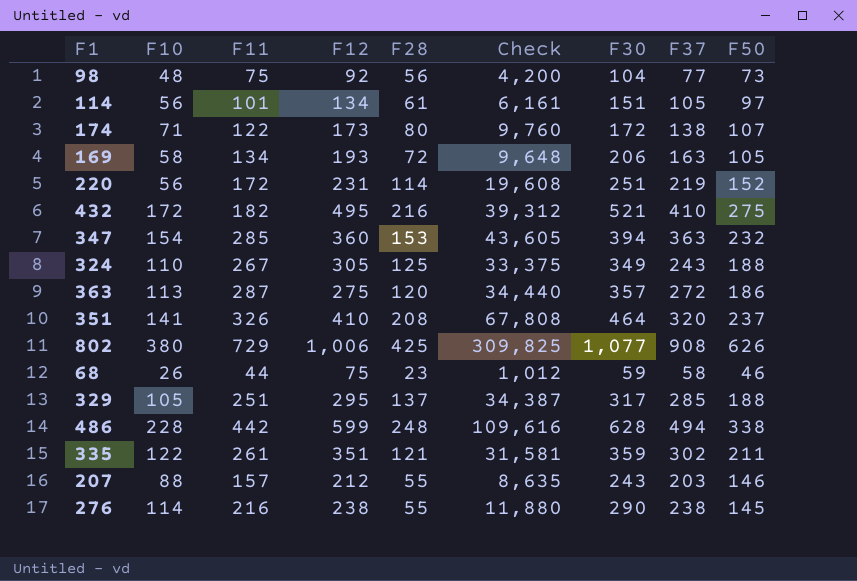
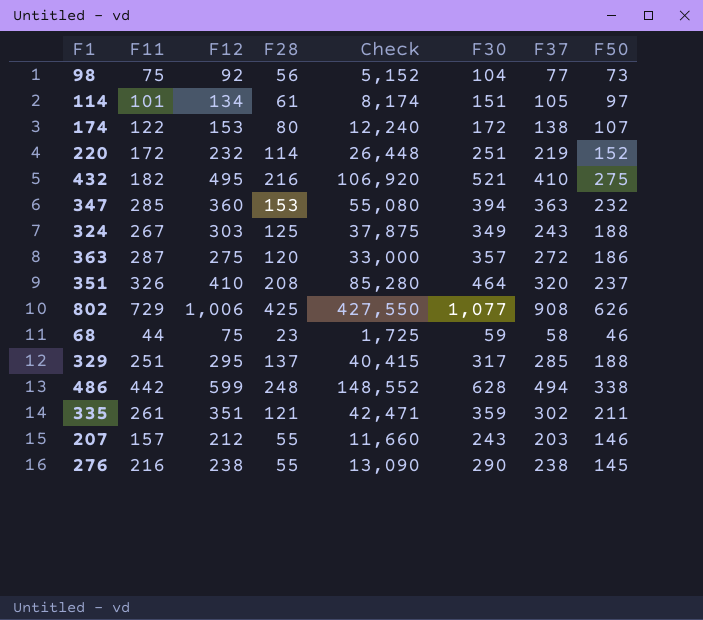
column F10 | position: 2 -> none
column Check | formula: [F11] * [F28] -> [F12] * [F28]
row 169: 58 | 134 | 193 | 72 | 9,648 | 206 | 163 | 105 -> none
174 | F12: 173 -> 153
220 | F12: 231 -> 232
324 | F12: 305 -> 303

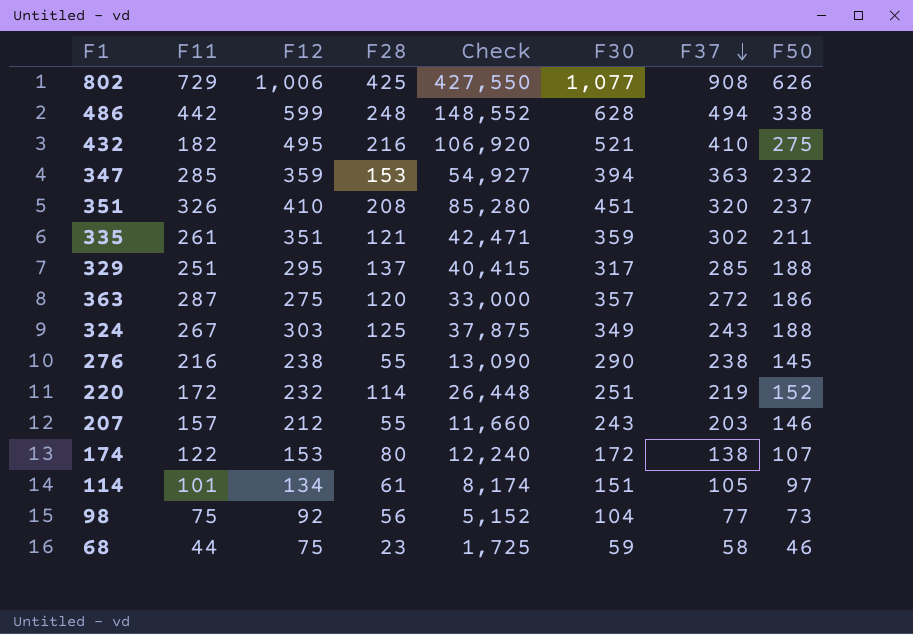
row order: none -> F37 descending
347 | F12: 360 -> 359
347 | Check: 55,080 -> 54,927
351 | F30: 464 -> 451

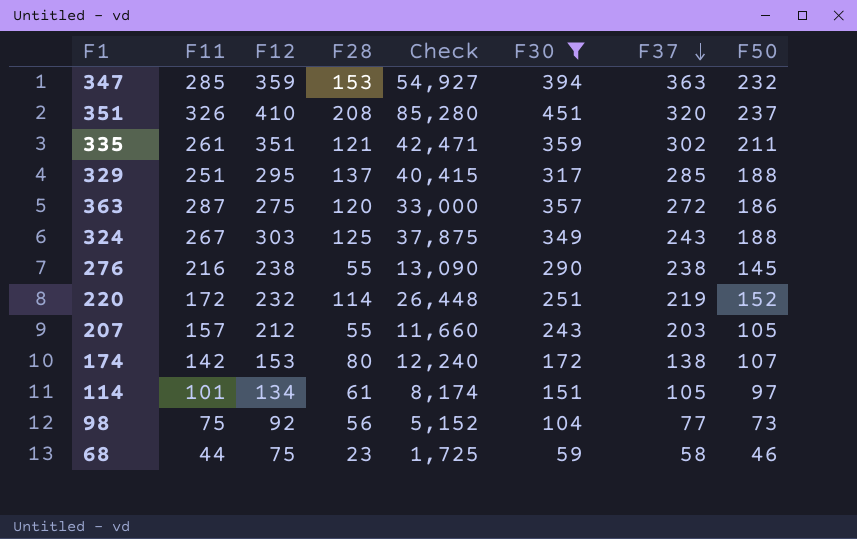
filter: none -> F30 <= 451
207 | F50: 146 -> 105
174 | F11: 122 -> 142

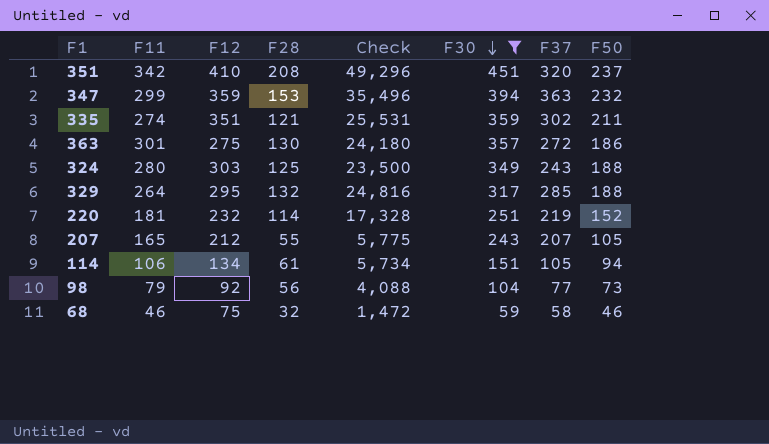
row order: F37 descending -> F30 descending
column Check | formula: [F12] * [F28] -> [F28] * [F50]
row 276: 216 | 238 | 55 | 13,090 | 290 | 238 | 145 -> none
row 174: 142 | 153 | 80 | 12,240 | 172 | 138 | 107 -> none
351 | F11: 326 -> 342
347 | F11: 285 -> 299
335 | F11: 261 -> 274
363 | F11: 287 -> 301
363 | F28: 120 -> 130
324 | F11: 267 -> 280
329 | F11: 251 -> 264
329 | F28: 137 -> 132
220 | F11: 172 -> 181
207 | F11: 157 -> 165
207 | F37: 203 -> 207
114 | F11: 101 -> 106
114 | F50: 97 -> 94
98 | F11: 75 -> 79
68 | F11: 44 -> 46
68 | F28: 23 -> 32

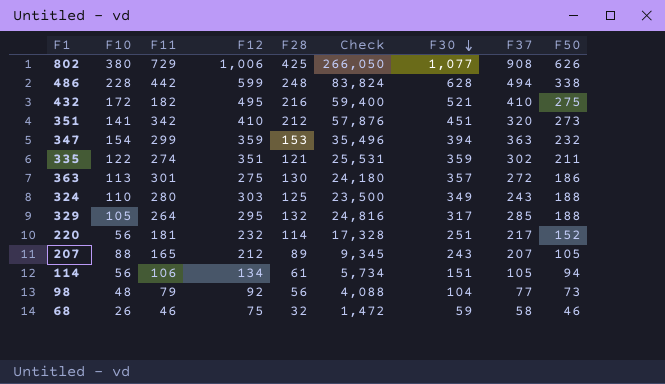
filter: F30 <= 451 -> none
column F10 | position: none -> 2
351 | F28: 208 -> 212
351 | Check: 49,296 -> 57,876
351 | F50: 237 -> 273
220 | F37: 219 -> 217
207 | F28: 55 -> 89
207 | Check: 5,775 -> 9,345

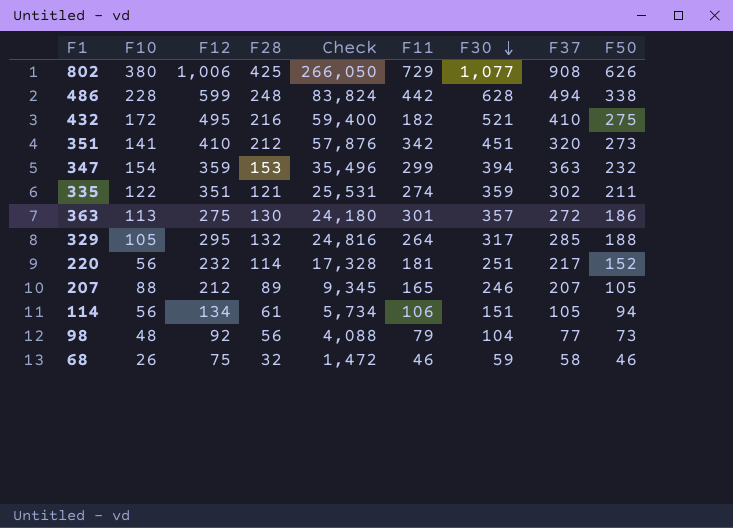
column F11 | position: 3 -> 6
row 324: 110 | 280 | 303 | 125 | 23,500 | 349 | 243 | 188 -> none
207 | F30: 243 -> 246

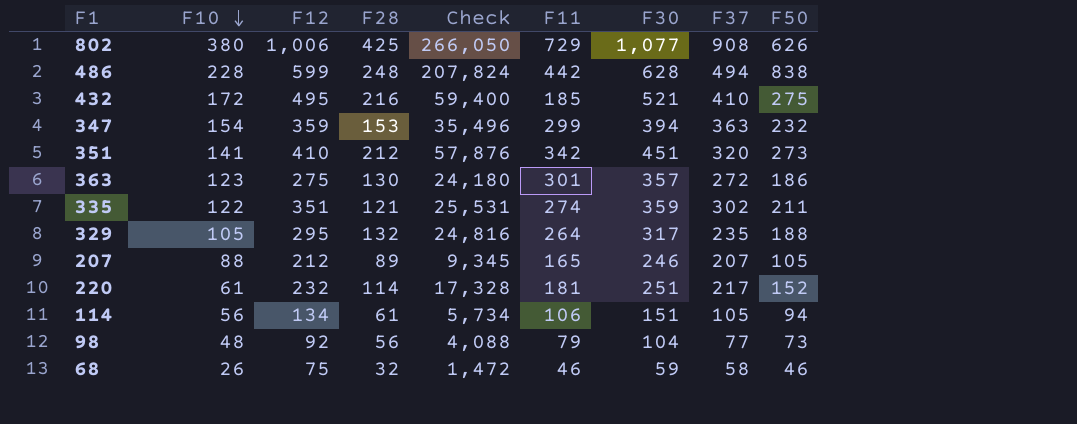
row order: F30 descending -> F10 descending
486 | Check: 83,824 -> 207,824
486 | F50: 338 -> 838
432 | F11: 182 -> 185
363 | F10: 113 -> 123
329 | F37: 285 -> 235
220 | F10: 56 -> 61

